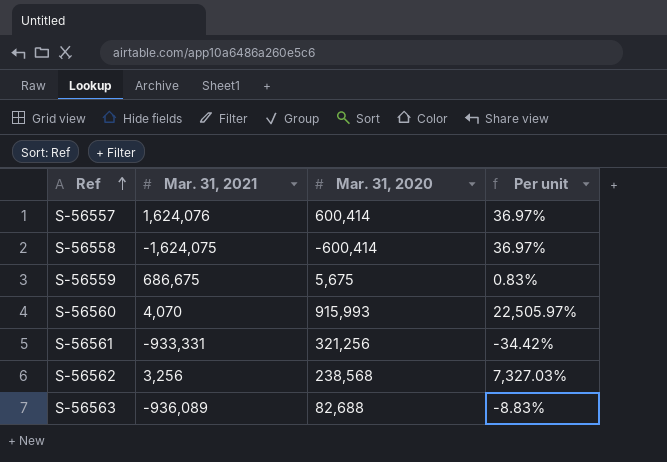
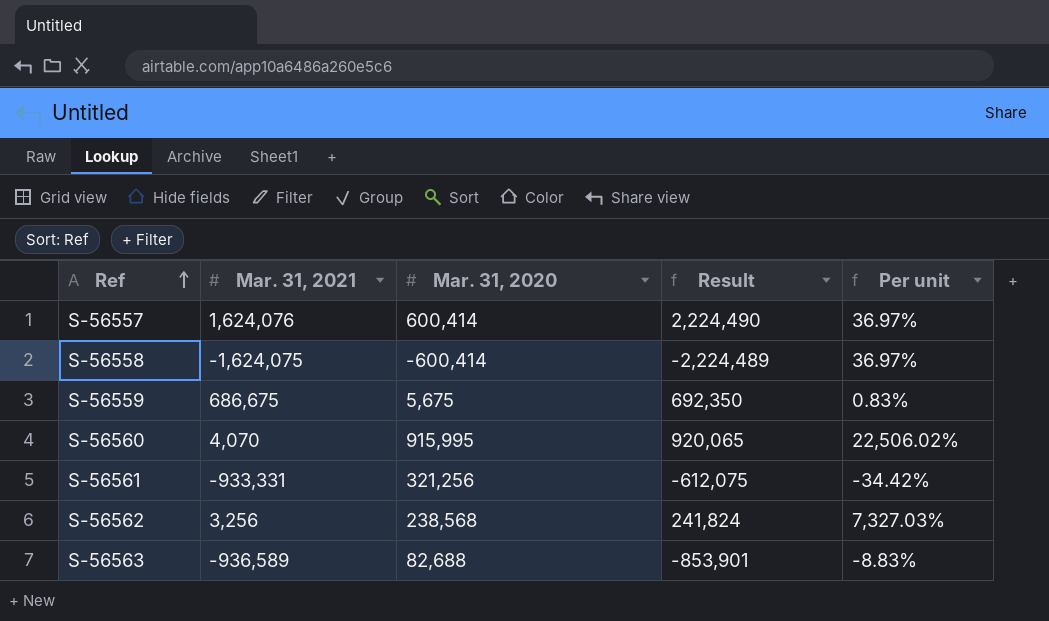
column Result | formula: none -> [Mar. 31, 2021] + [Mar. 31, 2020]
S-56560 | Mar. 31, 2020: 915,993 -> 915,995
S-56560 | Per unit: 22,505.97% -> 22,506.02%
S-56563 | Mar. 31, 2021: -936,089 -> -936,589

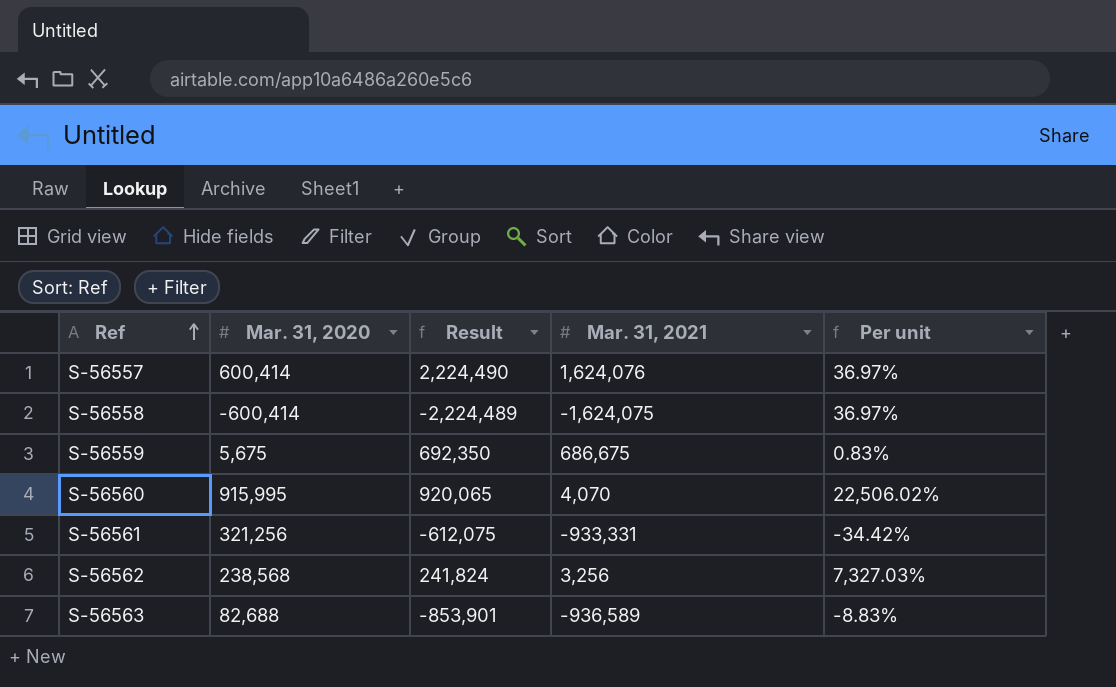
column Mar. 31, 2021 | position: 2 -> 4

